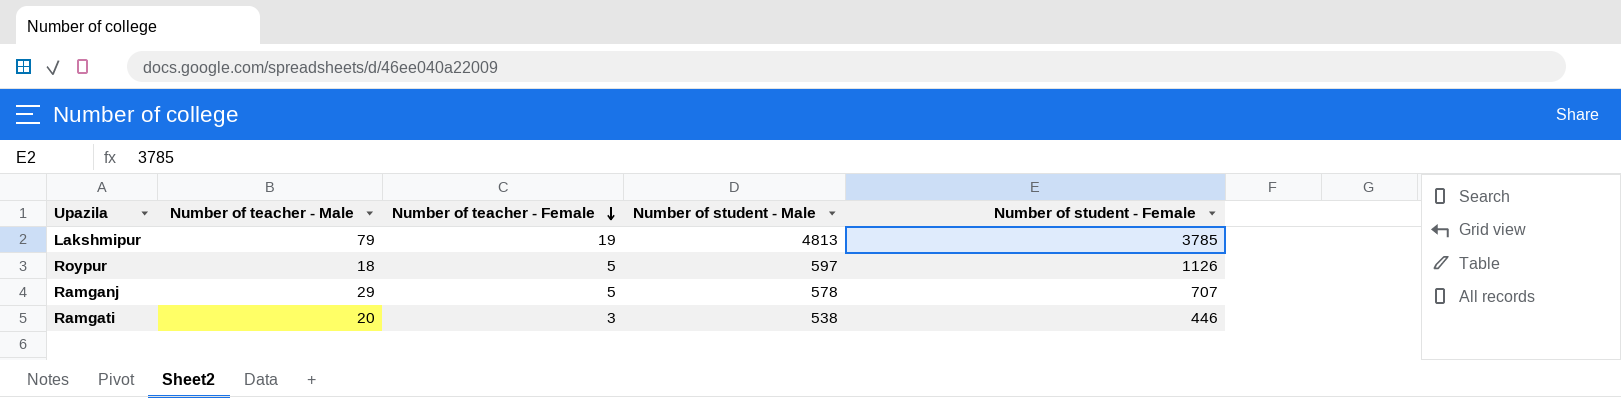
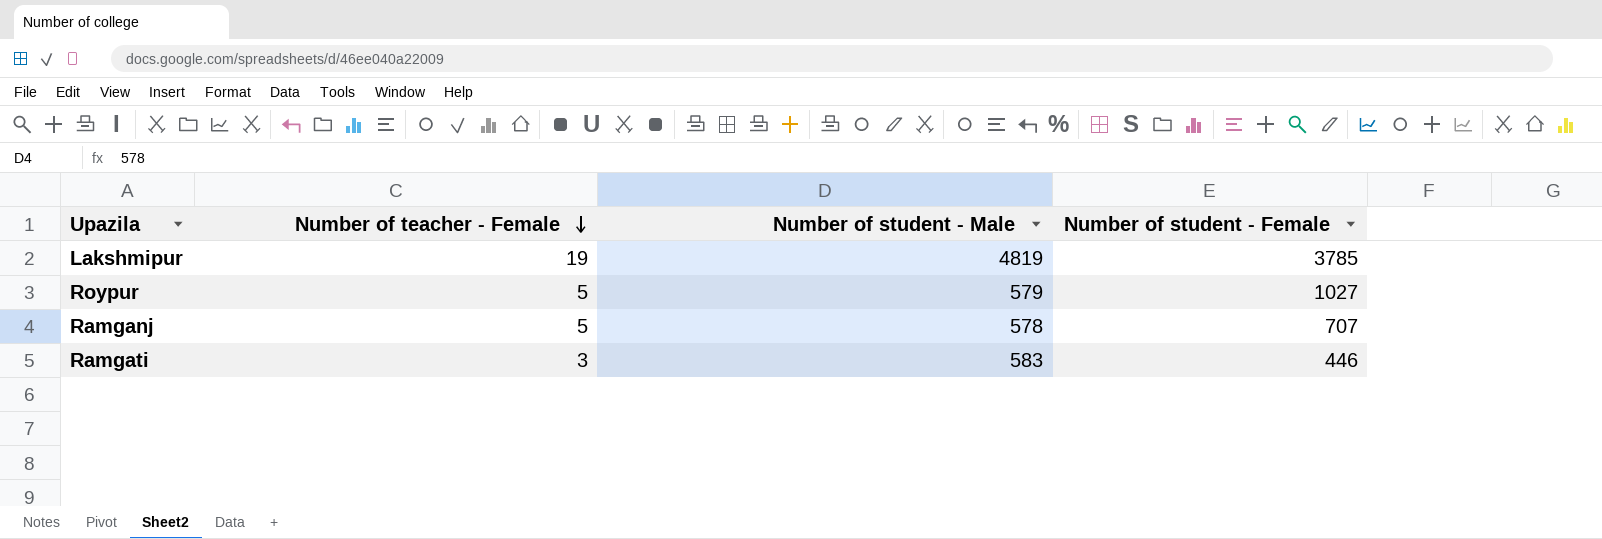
column Number of teacher - Male | position: 2 -> none
Lakshmipur | Number of student - Male: 4813 -> 4819
Roypur | Number of student - Male: 597 -> 579
Roypur | Number of student - Female: 1126 -> 1027
Ramgati | Number of student - Male: 538 -> 583

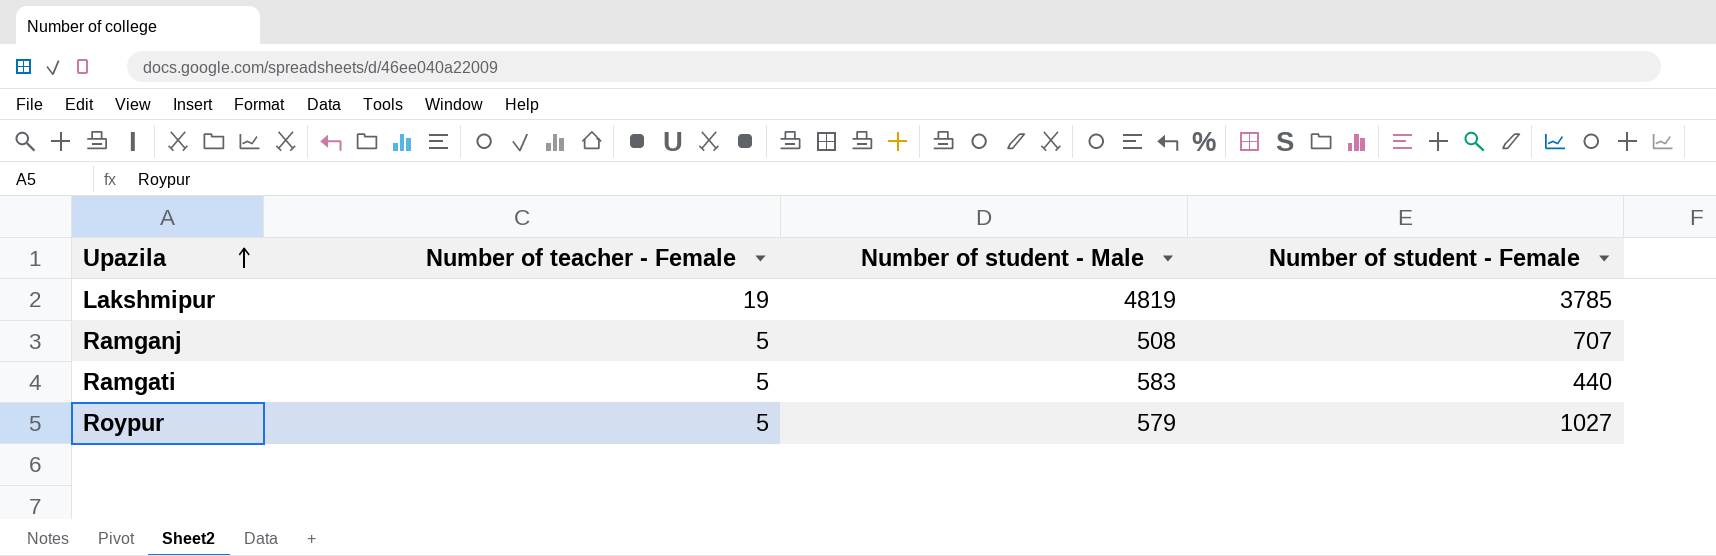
row order: Number of teacher - Female descending -> Upazila ascending
Ramganj | Number of student - Male: 578 -> 508
Ramgati | Number of teacher - Female: 3 -> 5
Ramgati | Number of student - Female: 446 -> 440

